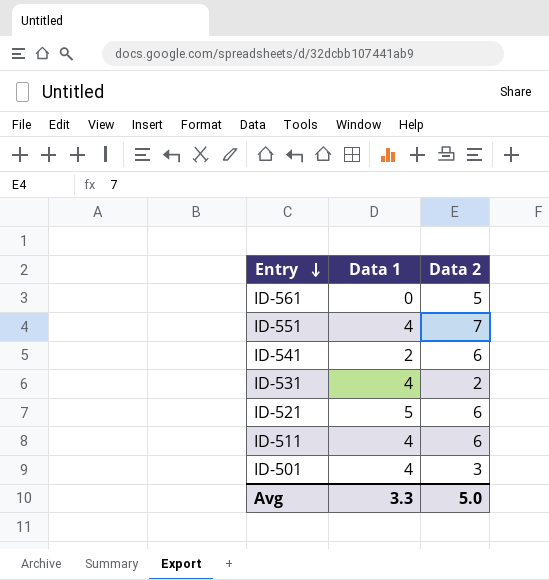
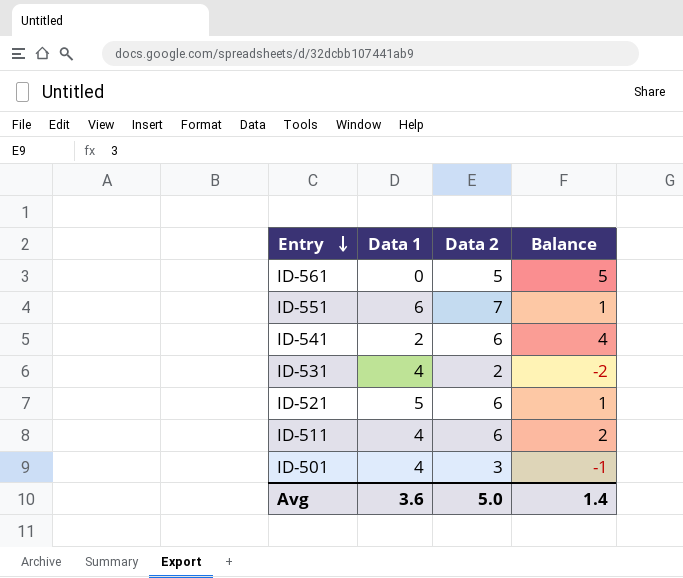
column Balance | formula: none -> [Data 2] - [Data 1]
ID-551 | Data 1: 4 -> 6
Avg | Data 1: 3.3 -> 3.6

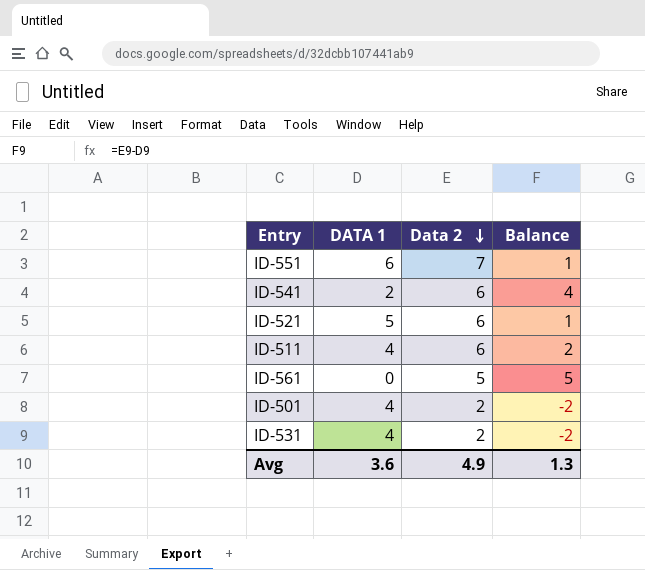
row order: Entry descending -> Data 2 descending
column name: Data 1 -> DATA 1
ID-501 | Data 2: 3 -> 2
ID-501 | Balance: -1 -> -2
Avg | Data 2: 5.0 -> 4.9
Avg | Balance: 1.4 -> 1.3

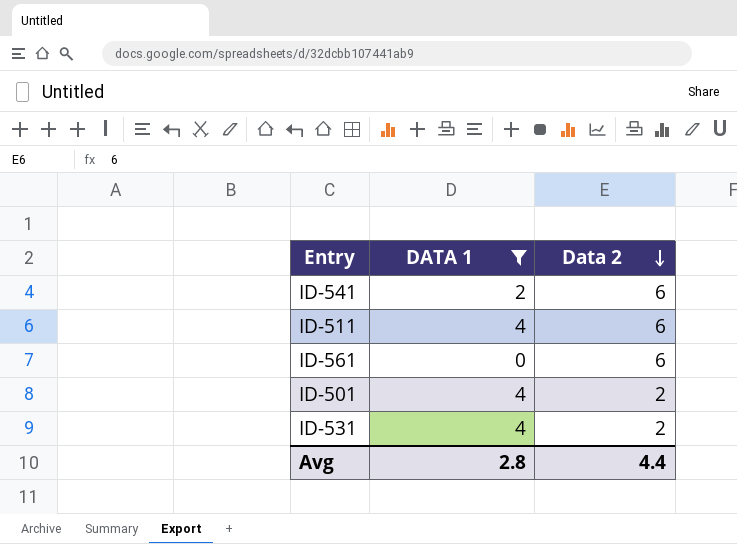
filter: none -> DATA 1 <= 4
column Balance | formula: [Data 2] - [DATA 1] -> none
ID-561 | Data 2: 5 -> 6
Avg | DATA 1: 3.6 -> 2.8
Avg | Data 2: 4.9 -> 4.4

